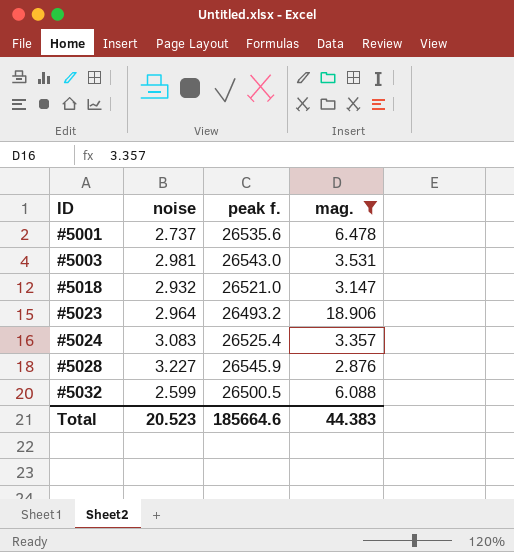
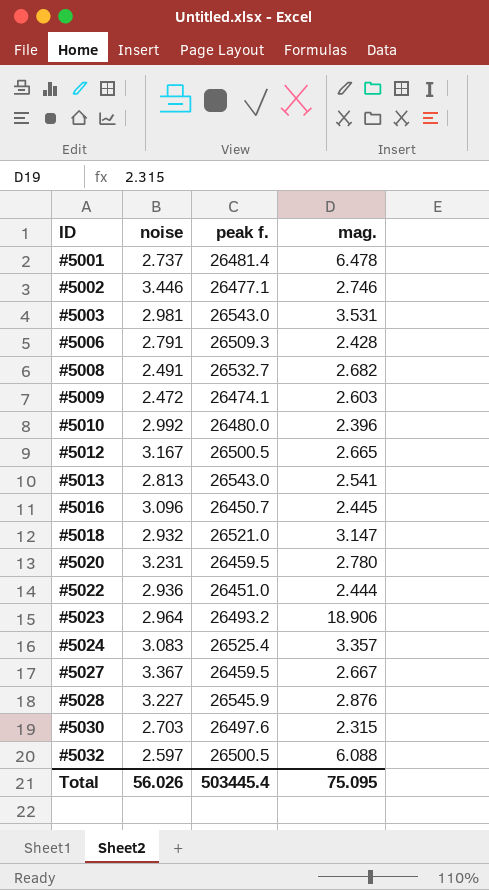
filter: mag. >= 2.876 -> none
#5001 | peak f.: 26535.6 -> 26481.4
#5032 | noise: 2.599 -> 2.597
Total | noise: 20.523 -> 56.026
Total | peak f.: 185664.6 -> 503445.4
Total | mag.: 44.383 -> 75.095

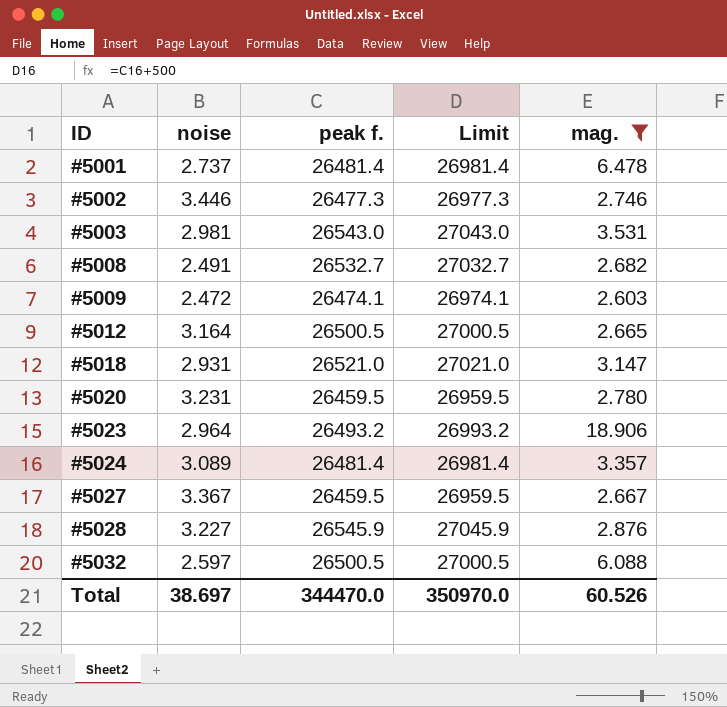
filter: none -> mag. >= 2.603
column Limit | formula: none -> [peak f.] + 500
#5002 | peak f.: 26477.1 -> 26477.3
#5012 | noise: 3.167 -> 3.164
#5018 | noise: 2.932 -> 2.931
#5024 | noise: 3.083 -> 3.089
#5024 | peak f.: 26525.4 -> 26481.4
Total | noise: 56.026 -> 38.697
Total | peak f.: 503445.4 -> 344470.0
Total | mag.: 75.095 -> 60.526

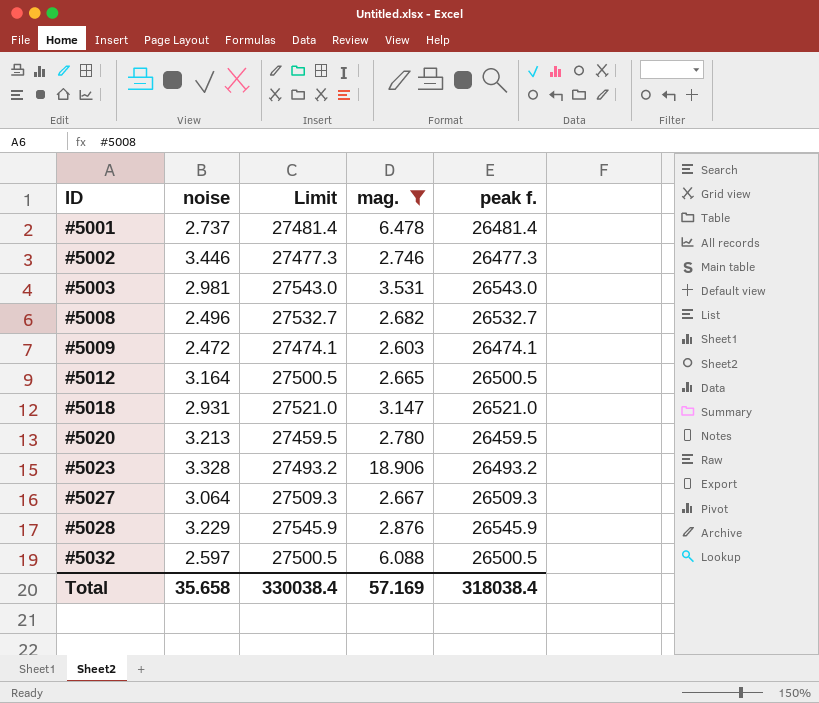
column Limit | formula: [peak f.] + 500 -> [peak f.] + 1000
column peak f. | position: 3 -> 5
row #5024: 3.089 | 26481.4 | 26981.4 | 3.357 -> none
#5008 | noise: 2.491 -> 2.496
#5020 | noise: 3.231 -> 3.213
#5023 | noise: 2.964 -> 3.328
#5027 | noise: 3.367 -> 3.064
#5027 | peak f.: 26459.5 -> 26509.3
#5028 | noise: 3.227 -> 3.229
Total | noise: 38.697 -> 35.658
Total | Limit: 350970.0 -> 330038.4
Total | mag.: 60.526 -> 57.169
Total | peak f.: 344470.0 -> 318038.4

